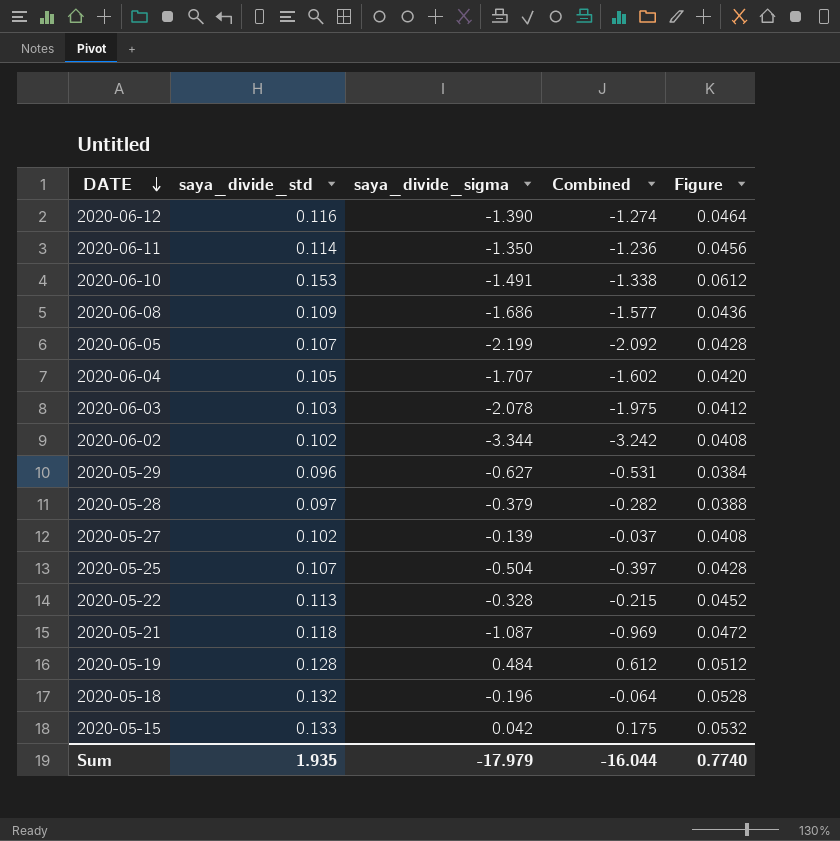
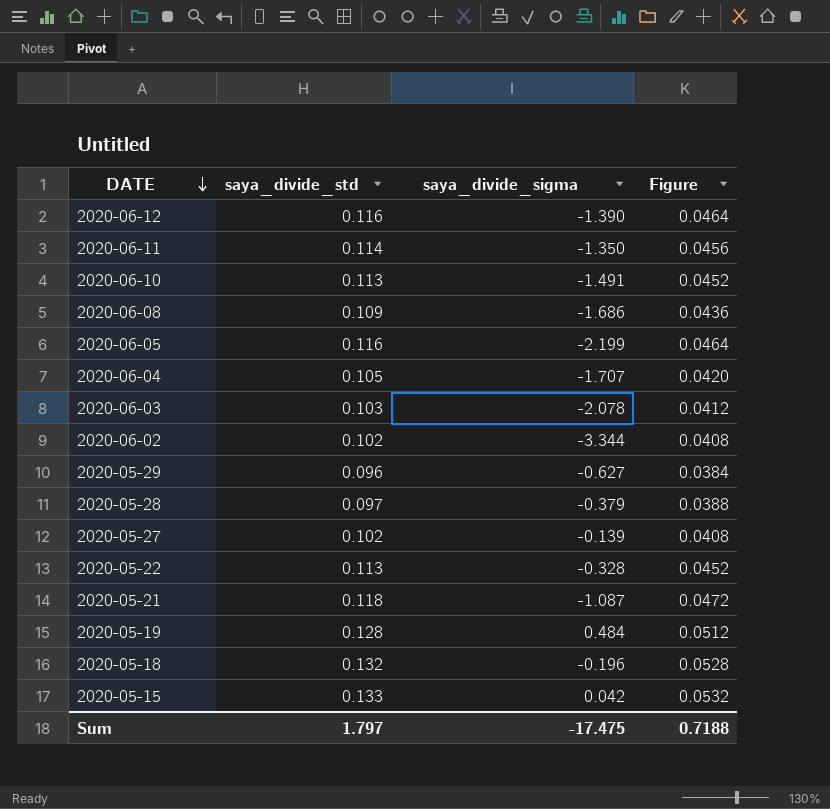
column Combined | formula: [saya_divide_std] + [saya_divide_sigma] -> none
row 2020-05-25: 0.107 | -0.504 | -0.397 | 0.0428 -> none
2020-06-10 | saya_divide_std: 0.153 -> 0.113
2020-06-10 | Figure: 0.0612 -> 0.0452
2020-06-05 | saya_divide_std: 0.107 -> 0.116
2020-06-05 | Figure: 0.0428 -> 0.0464
Sum | saya_divide_std: 1.935 -> 1.797
Sum | saya_divide_sigma: -17.979 -> -17.475
Sum | Figure: 0.7740 -> 0.7188

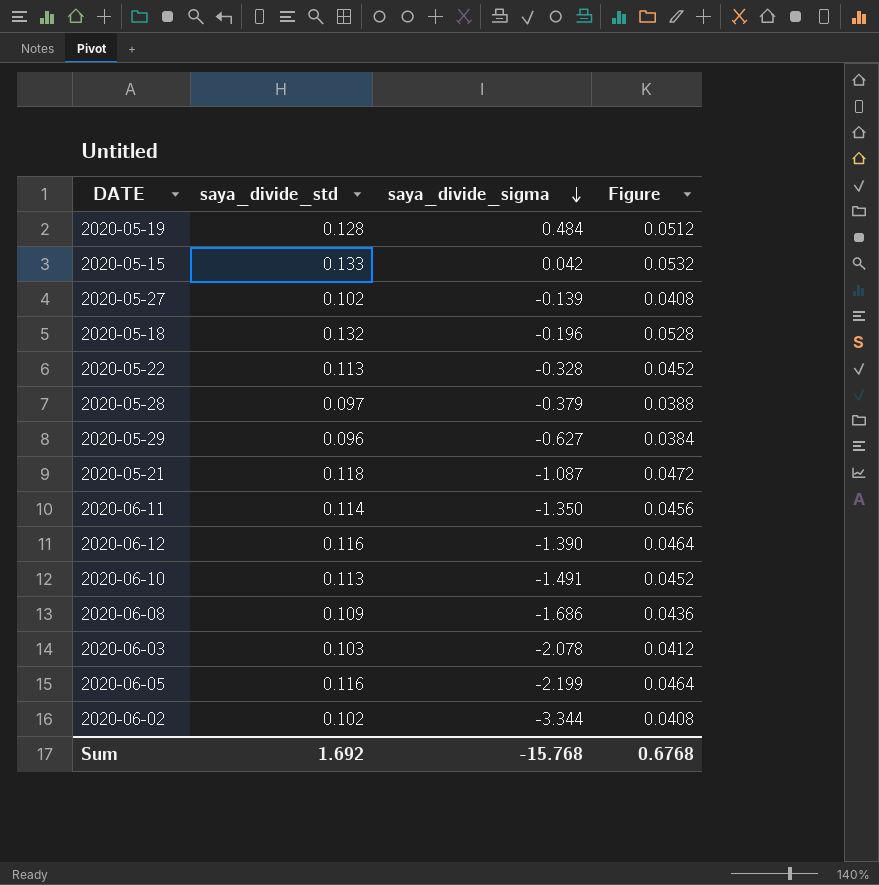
row order: DATE descending -> saya_divide_sigma descending
row 2020-06-04: 0.105 | -1.707 | 0.0420 -> none
Sum | saya_divide_std: 1.797 -> 1.692
Sum | saya_divide_sigma: -17.475 -> -15.768
Sum | Figure: 0.7188 -> 0.6768

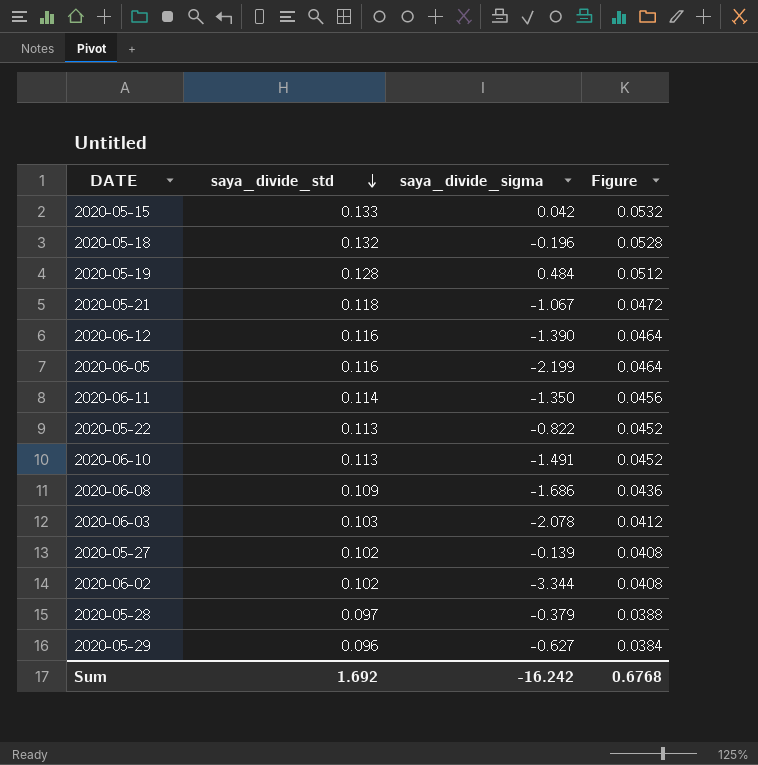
row order: saya_divide_sigma descending -> saya_divide_std descending
2020-05-21 | saya_divide_sigma: -1.087 -> -1.067
2020-05-22 | saya_divide_sigma: -0.328 -> -0.822
Sum | saya_divide_sigma: -15.768 -> -16.242

